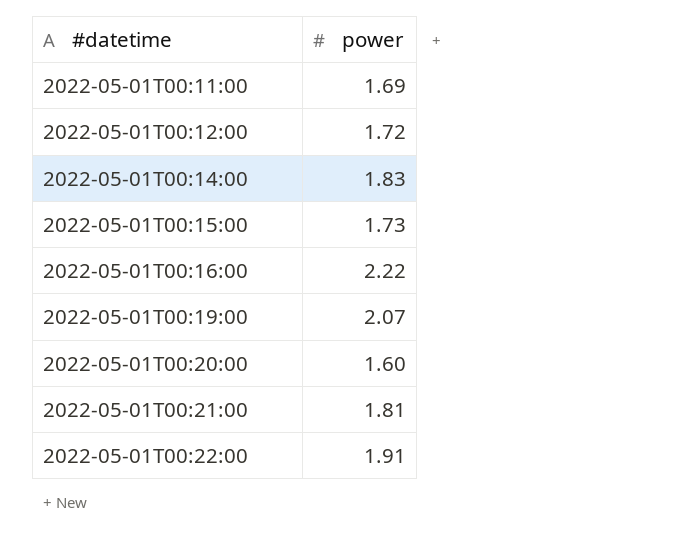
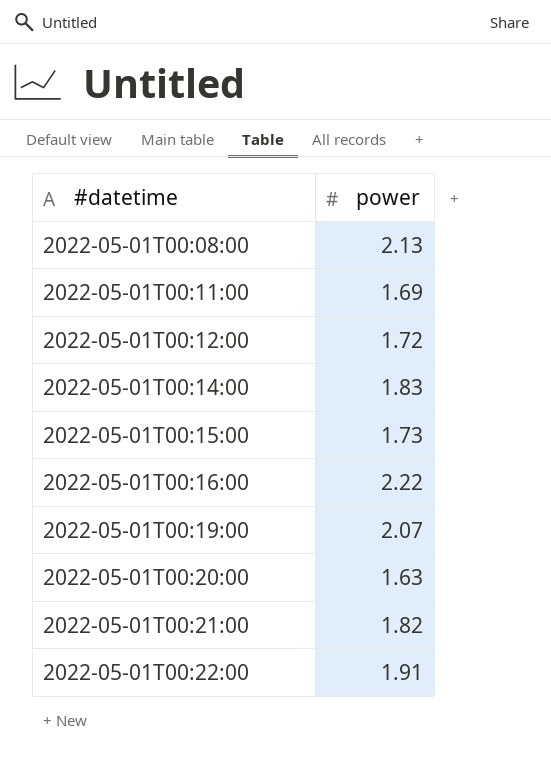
row 2022-05-01T00:08:00: none -> 2.13
2022-05-01T00:20:00 | power: 1.60 -> 1.63
2022-05-01T00:21:00 | power: 1.81 -> 1.82

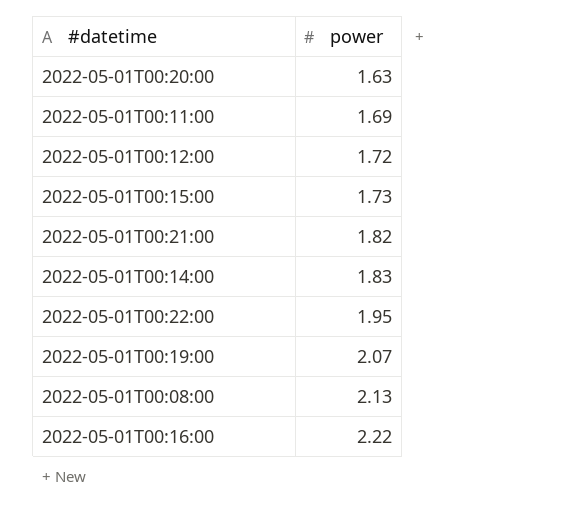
row order: #datetime ascending -> power ascending
2022-05-01T00:22:00 | power: 1.91 -> 1.95

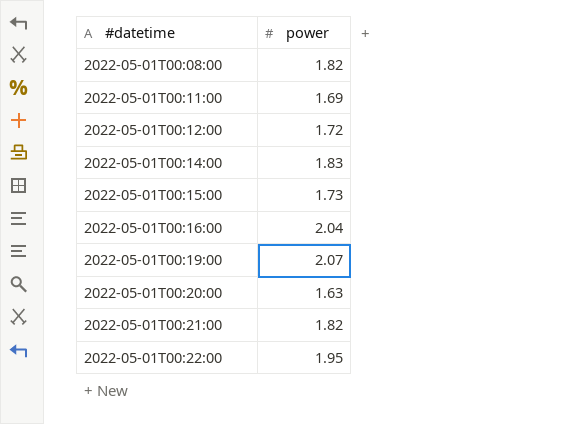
row order: power ascending -> #datetime ascending
2022-05-01T00:08:00 | power: 2.13 -> 1.82
2022-05-01T00:16:00 | power: 2.22 -> 2.04

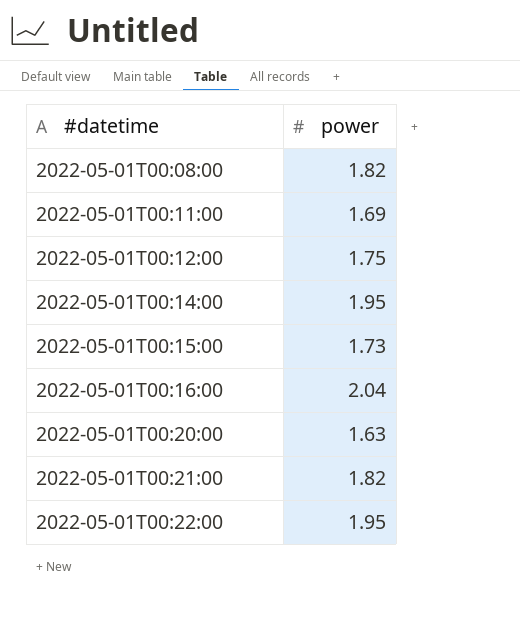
row 2022-05-01T00:19:00: 2.07 -> none
2022-05-01T00:12:00 | power: 1.72 -> 1.75
2022-05-01T00:14:00 | power: 1.83 -> 1.95

